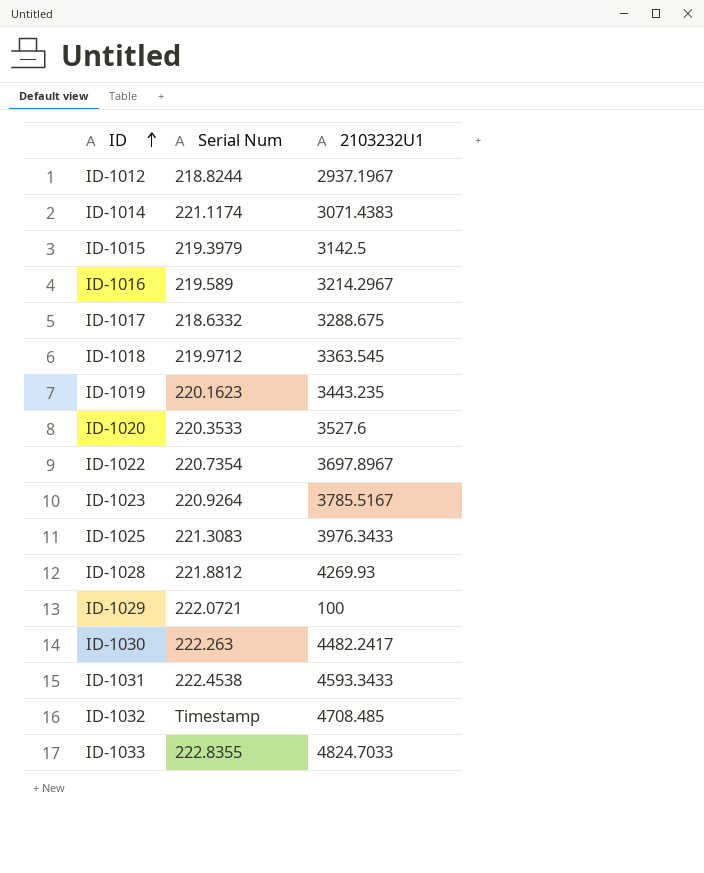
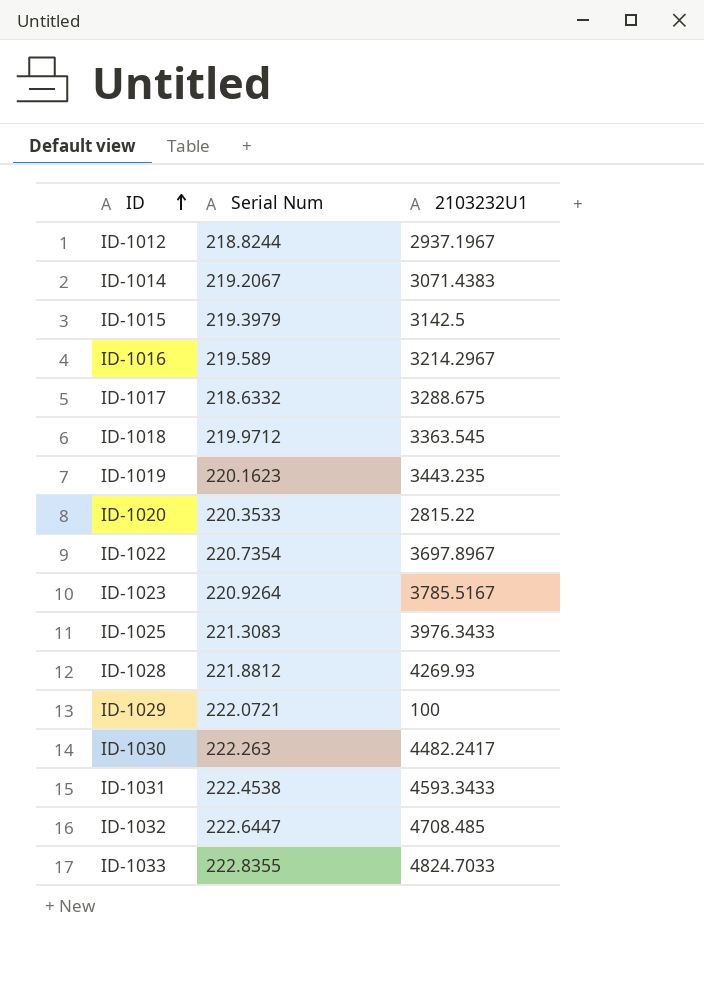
ID-1014 | Serial Num: 221.1174 -> 219.2067
ID-1020 | 2103232U1: 3527.6 -> 2815.22
ID-1032 | Serial Num: Timestamp -> 222.6447

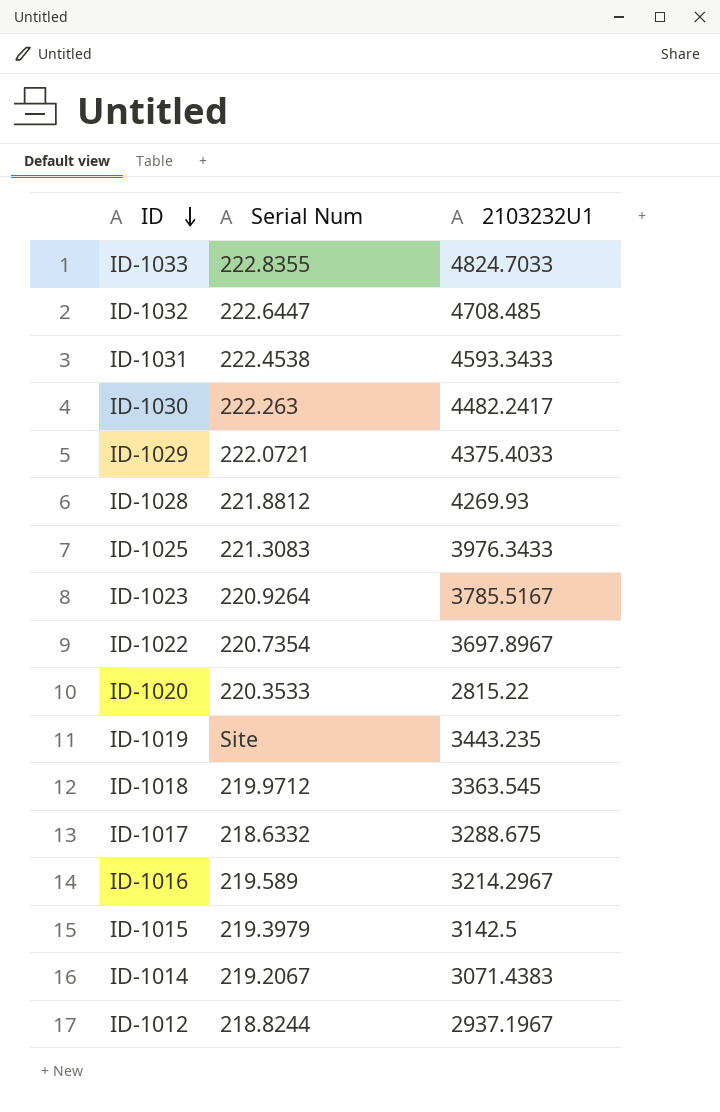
row order: ID ascending -> ID descending
ID-1029 | 2103232U1: 100 -> 4375.4033
ID-1019 | Serial Num: 220.1623 -> Site

